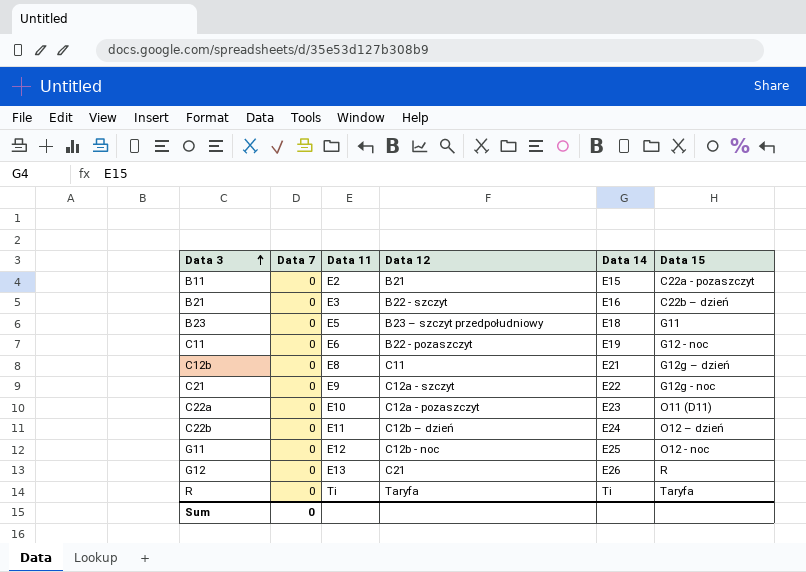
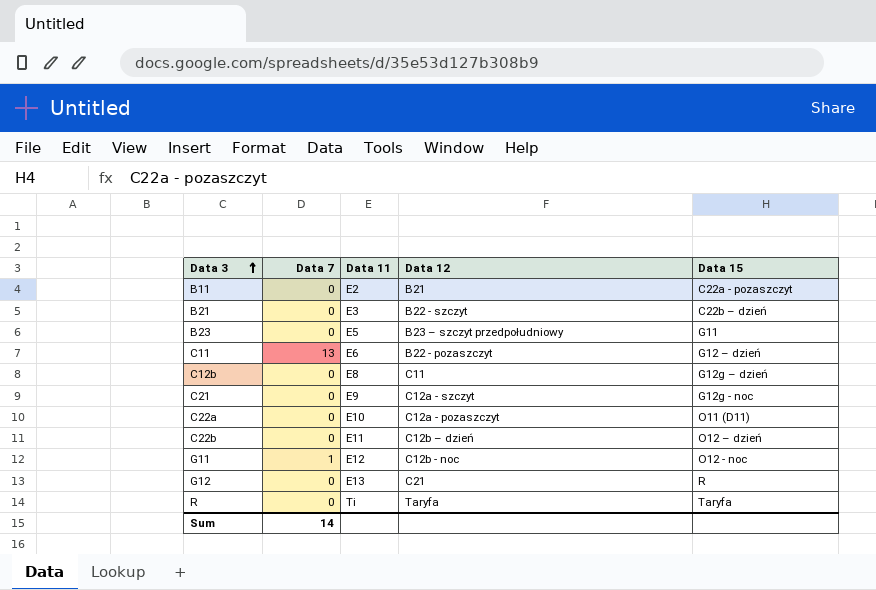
column Data 14 | position: 5 -> none
C11 | Data 7: 0 -> 13
C11 | Data 15: G12 - noc -> G12 – dzień
G11 | Data 7: 0 -> 1
Sum | Data 7: 0 -> 14

